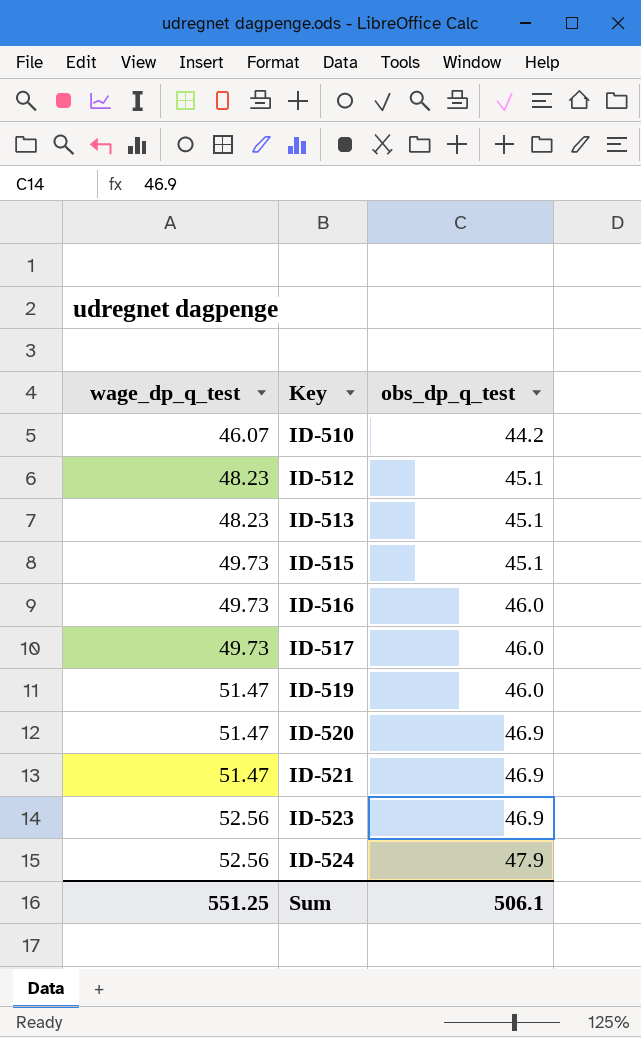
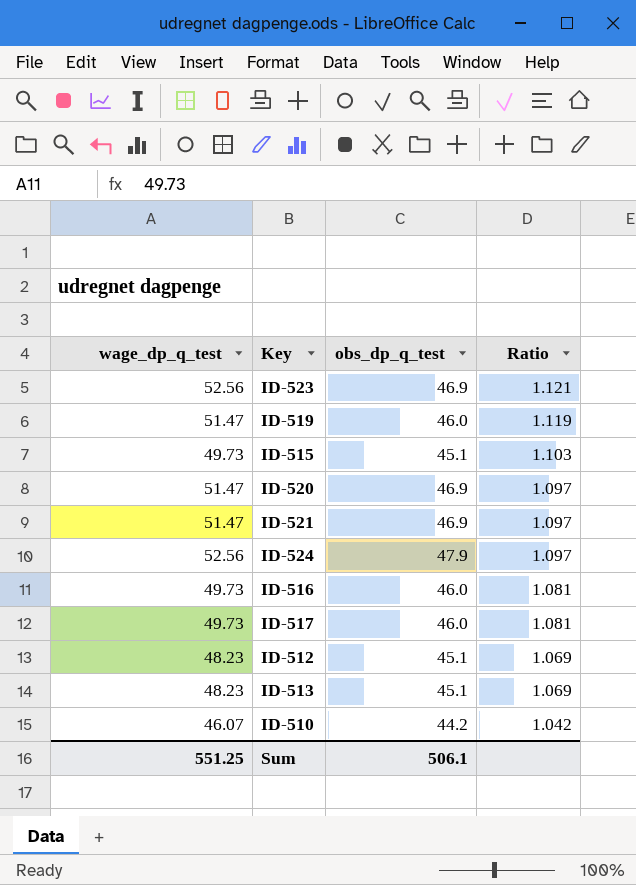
row order: wage_dp_q_test ascending -> Ratio descending
column Ratio | formula: none -> [wage_dp_q_test] / [obs_dp_q_test]

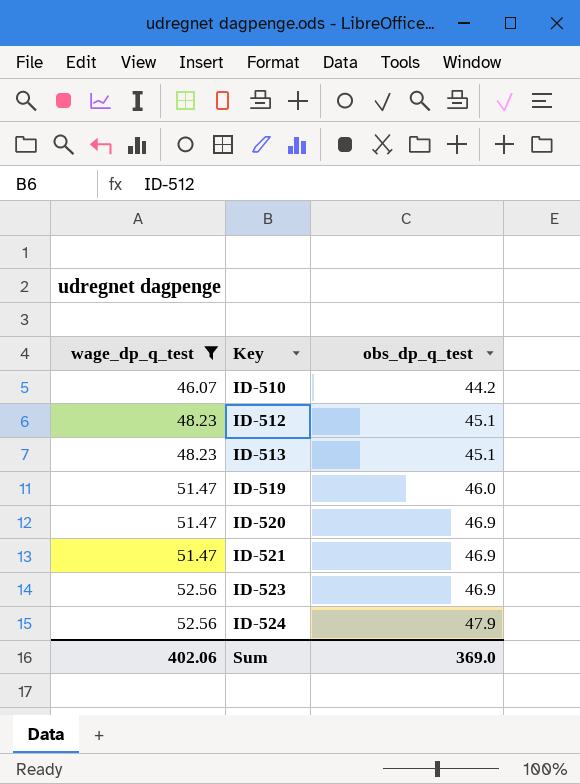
filter: none -> wage_dp_q_test != 49.73
row order: Ratio descending -> wage_dp_q_test ascending
column Ratio | formula: [wage_dp_q_test] / [obs_dp_q_test] -> none
Sum | wage_dp_q_test: 551.25 -> 402.06
Sum | obs_dp_q_test: 506.1 -> 369.0

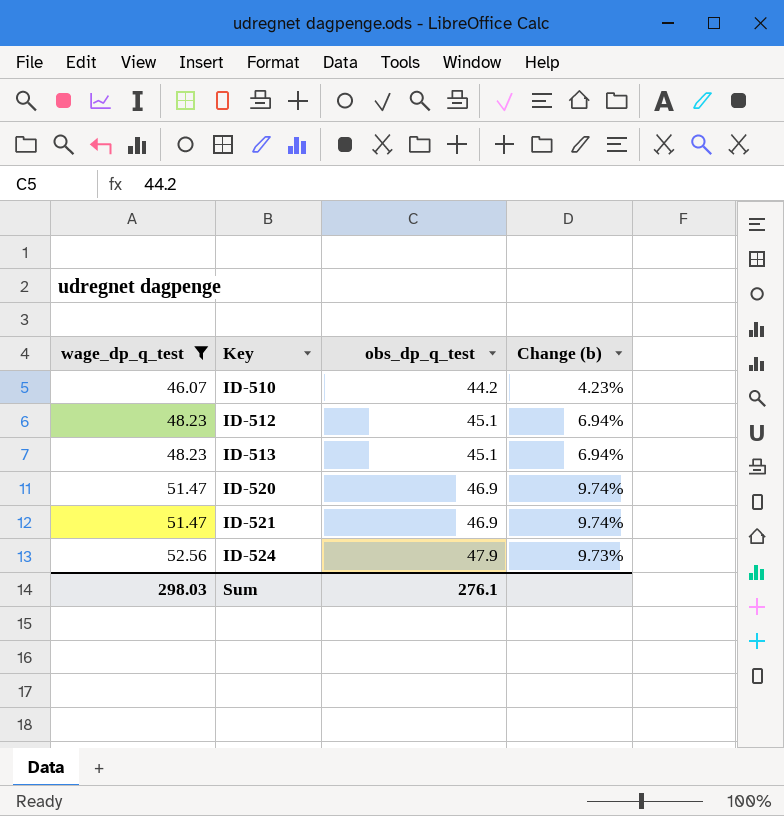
column Change (b) | formula: none -> ([wage_dp_q_test] - [obs_dp_q_test]) / [obs_dp_q_test]
row ID-519: 51.47 | 46.0 -> none
row ID-523: 52.56 | 46.9 -> none
Sum | wage_dp_q_test: 402.06 -> 298.03
Sum | obs_dp_q_test: 369.0 -> 276.1

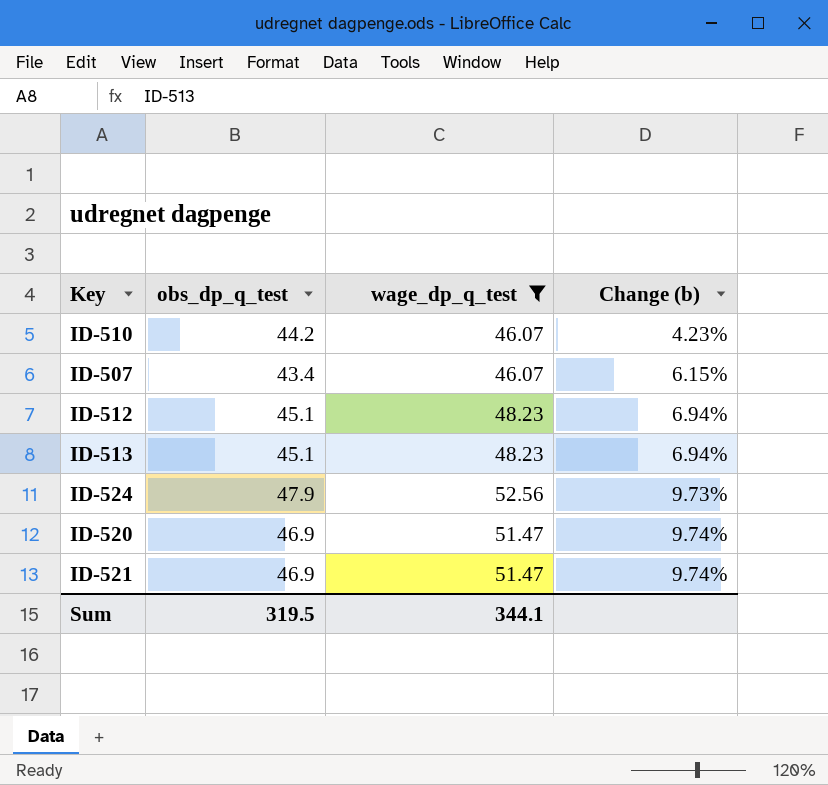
row order: wage_dp_q_test ascending -> Change (b) ascending
column wage_dp_q_test | position: 1 -> 3
row ID-507: none -> 43.4 | 46.07 | 6.15%
Sum | obs_dp_q_test: 276.1 -> 319.5
Sum | wage_dp_q_test: 298.03 -> 344.1

